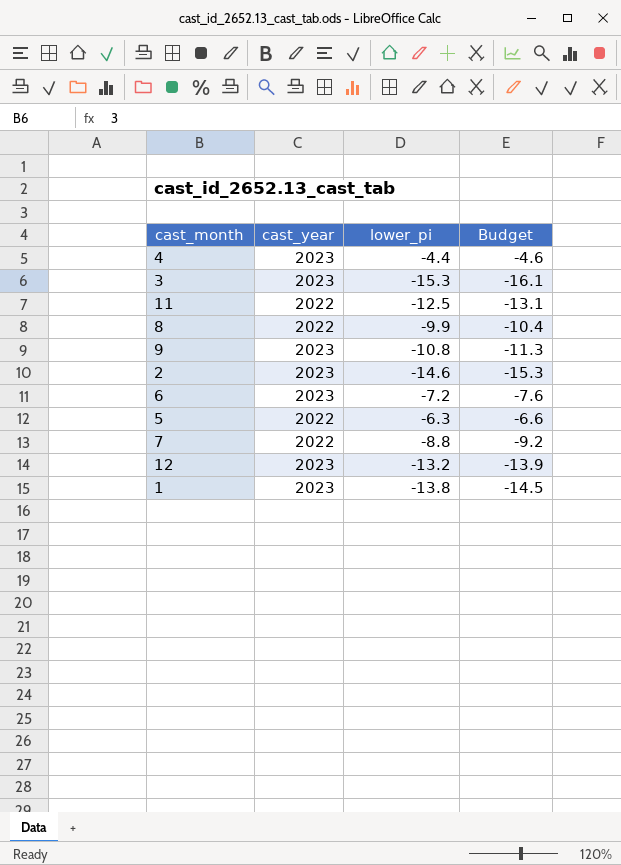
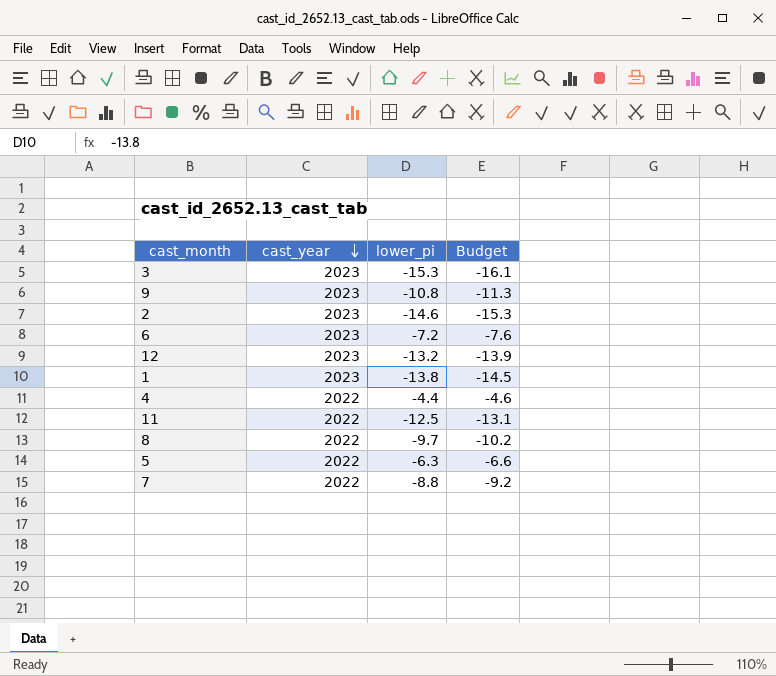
row order: none -> cast_year descending
4 | cast_year: 2023 -> 2022
8 | lower_pi: -9.9 -> -9.7
8 | Budget: -10.4 -> -10.2

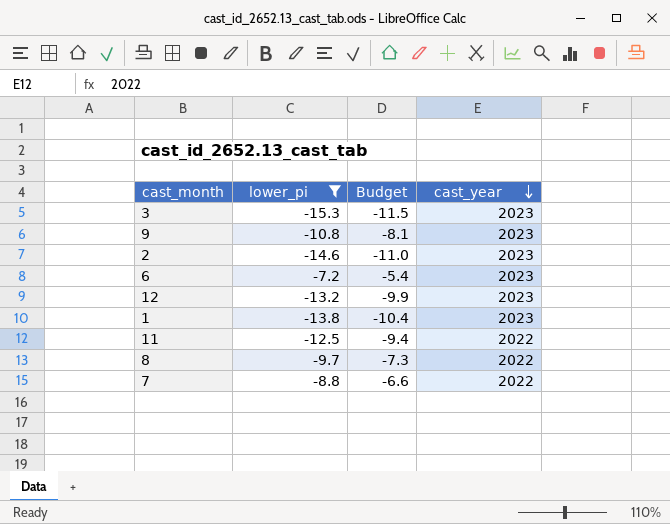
filter: none -> lower_pi <= -7.2
column Budget | formula: [lower_pi] * 1.05 -> [lower_pi] * 0.75
column cast_year | position: 2 -> 4

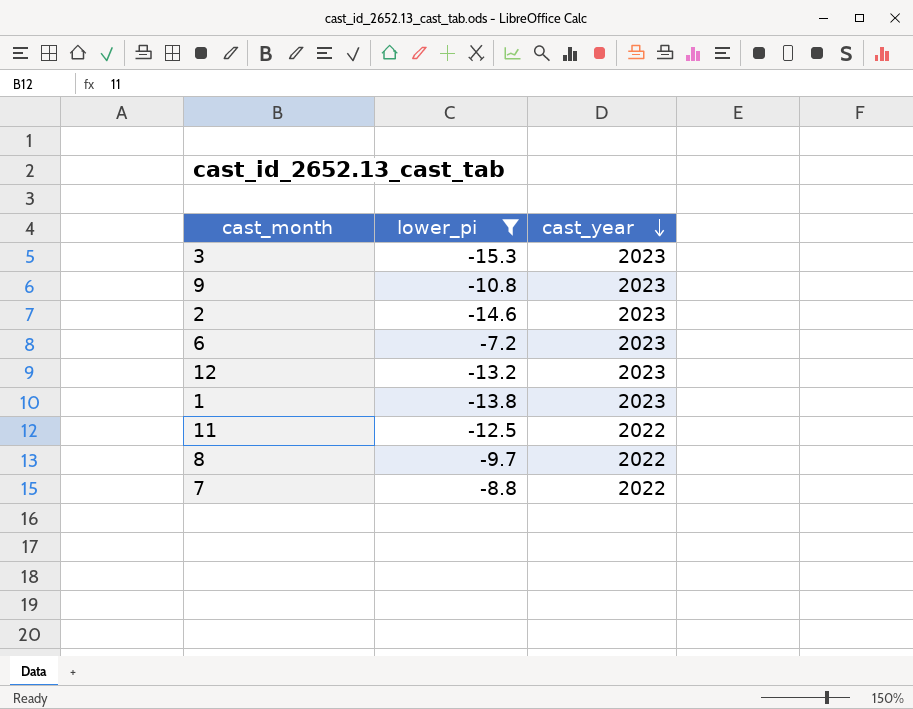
column Budget | formula: [lower_pi] * 0.75 -> none

